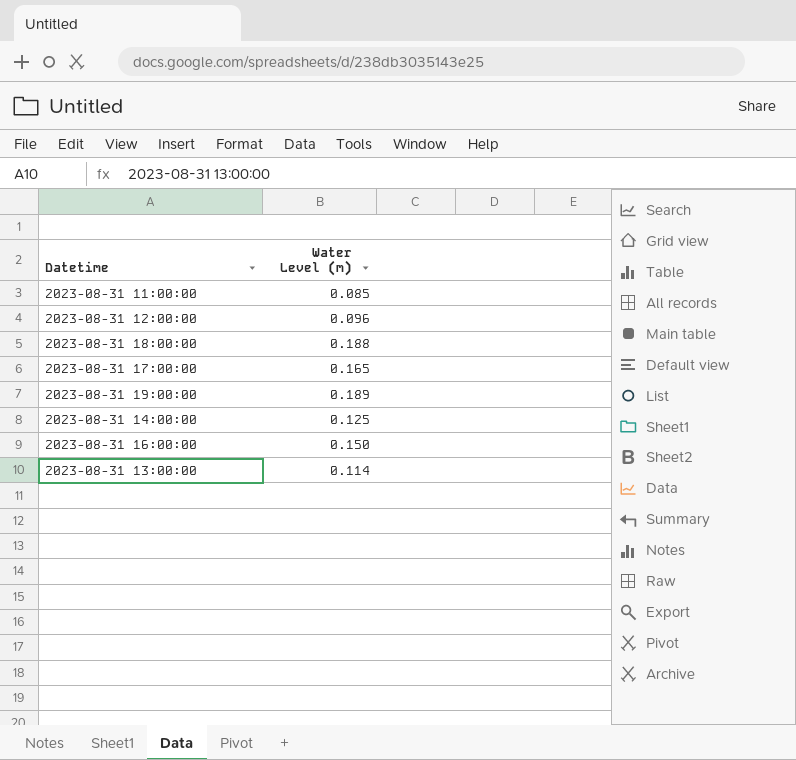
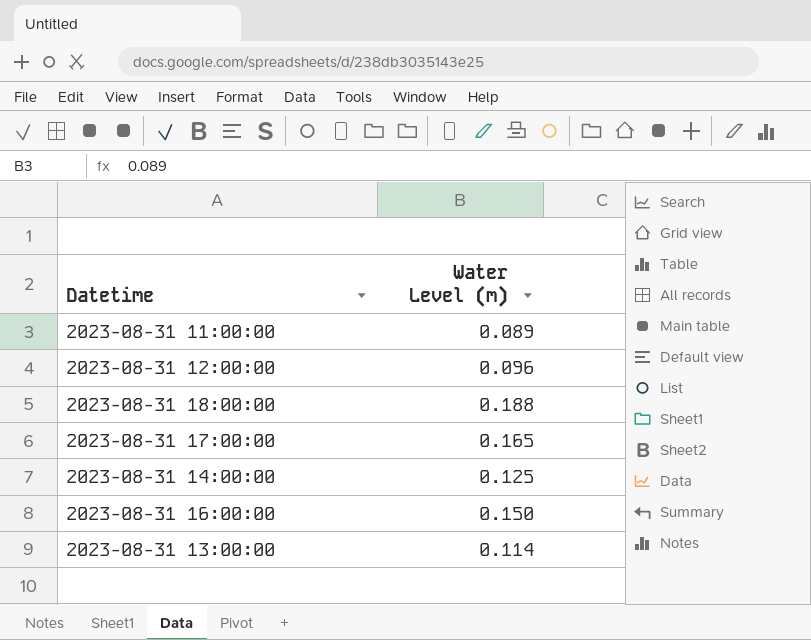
row 2023-08-31 19:00:00: 0.189 -> none
2023-08-31 11:00:00 | Water Level (m): 0.085 -> 0.089

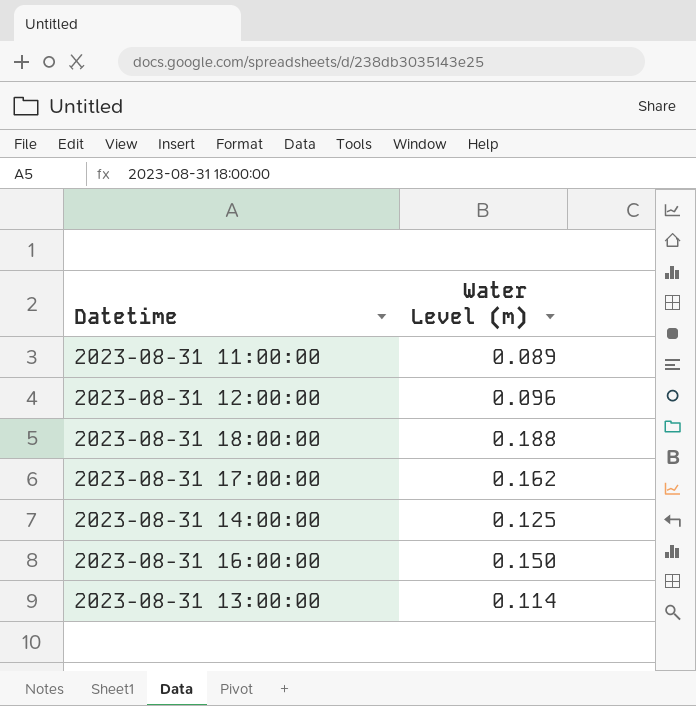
2023-08-31 17:00:00 | Water Level (m): 0.165 -> 0.162

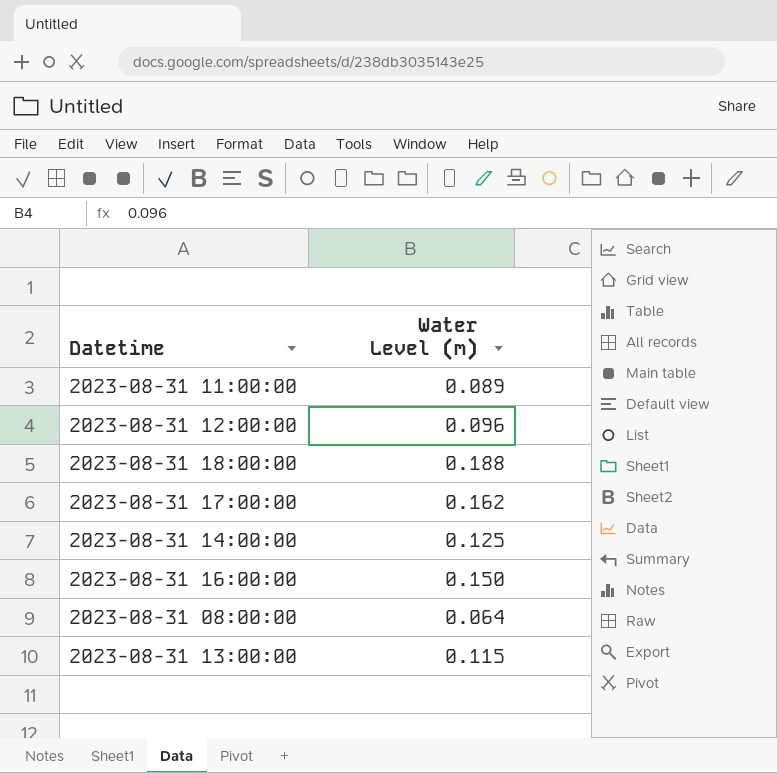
row 2023-08-31 08:00:00: none -> 0.064
2023-08-31 13:00:00 | Water Level (m): 0.114 -> 0.115

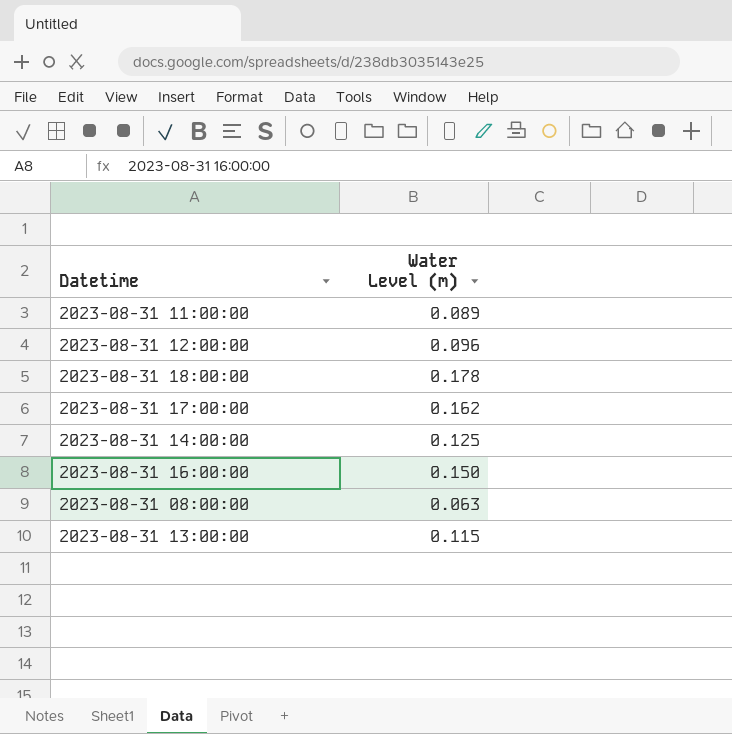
2023-08-31 18:00:00 | Water Level (m): 0.188 -> 0.178
2023-08-31 08:00:00 | Water Level (m): 0.064 -> 0.063

